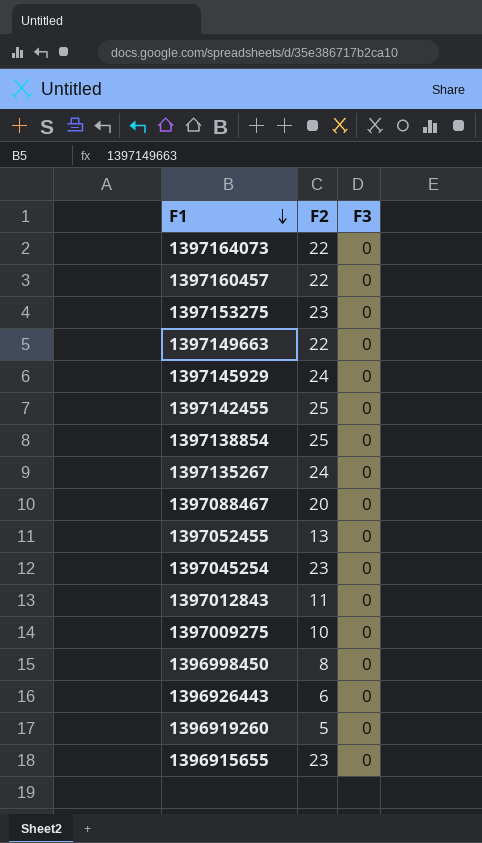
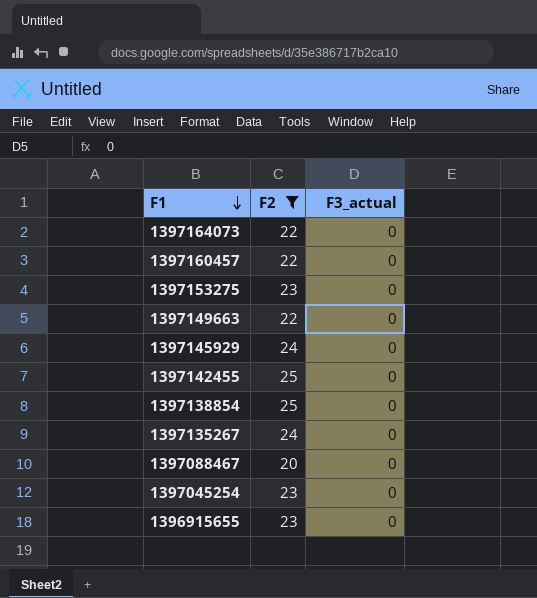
filter: none -> F2 >= 20
column name: F3 -> F3_actual

